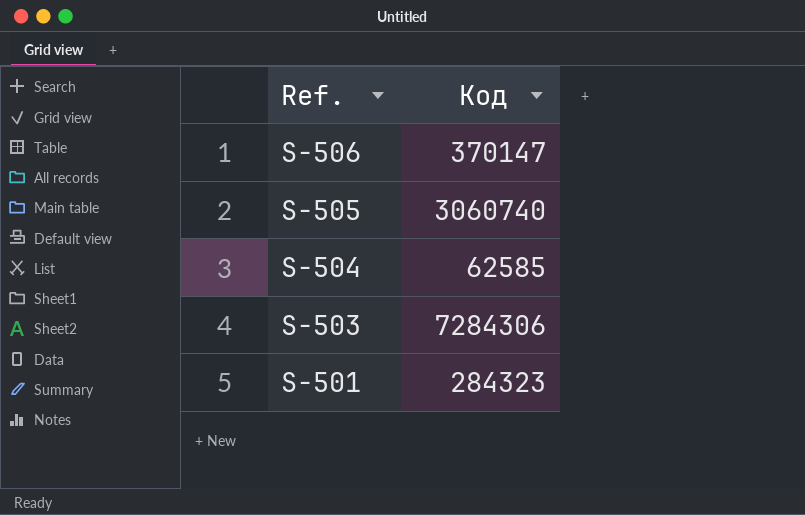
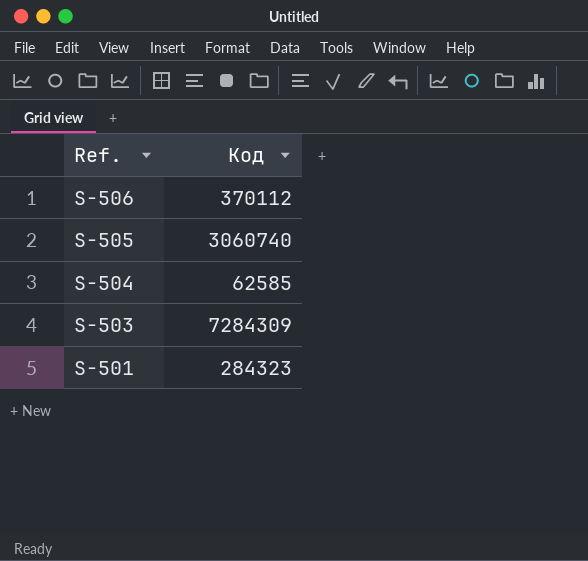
S-506 | Код: 370147 -> 370112
S-503 | Код: 7284306 -> 7284309

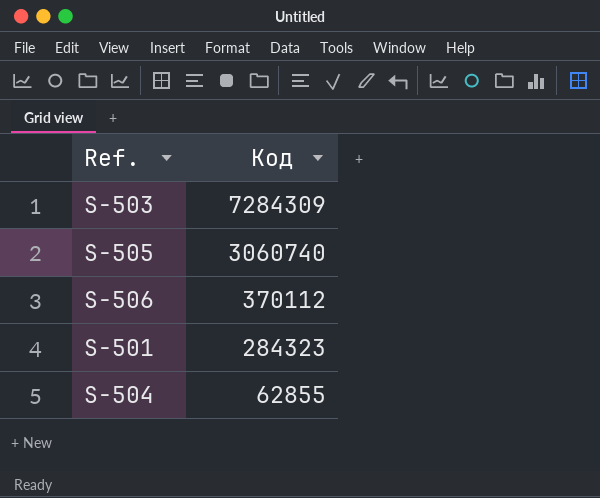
row order: Ref. descending -> Код descending
S-504 | Код: 62585 -> 62855

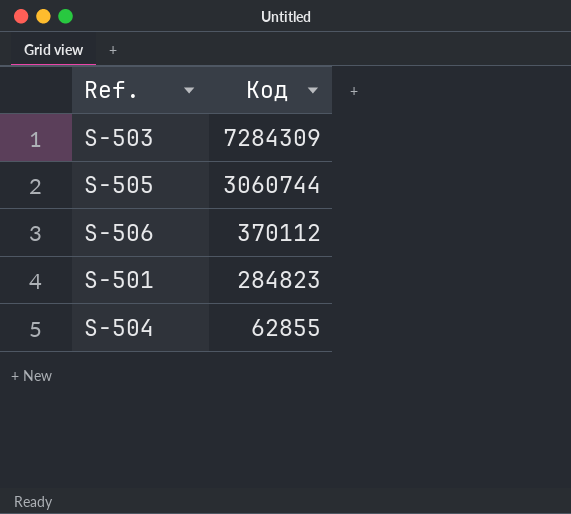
S-505 | Код: 3060740 -> 3060744
S-501 | Код: 284323 -> 284823

